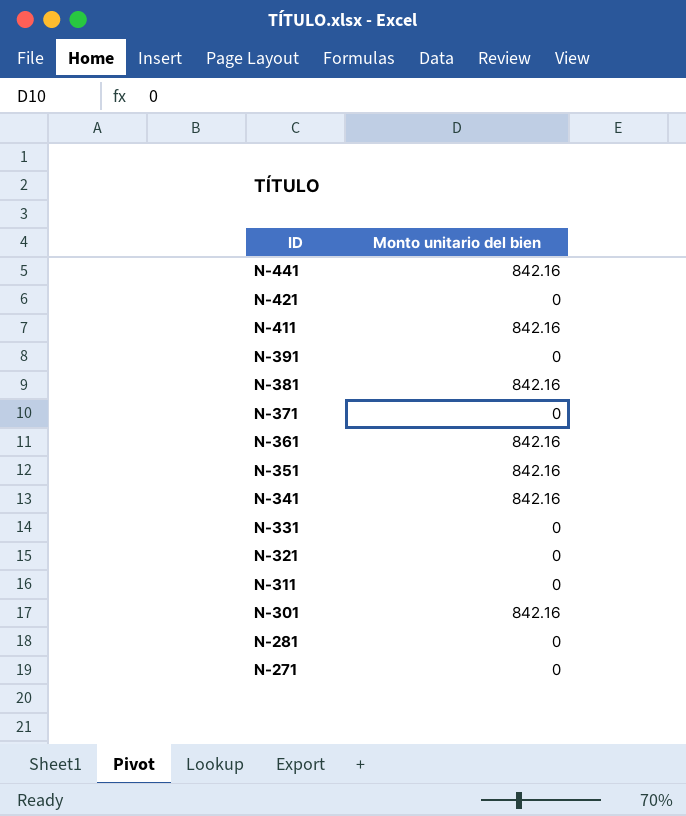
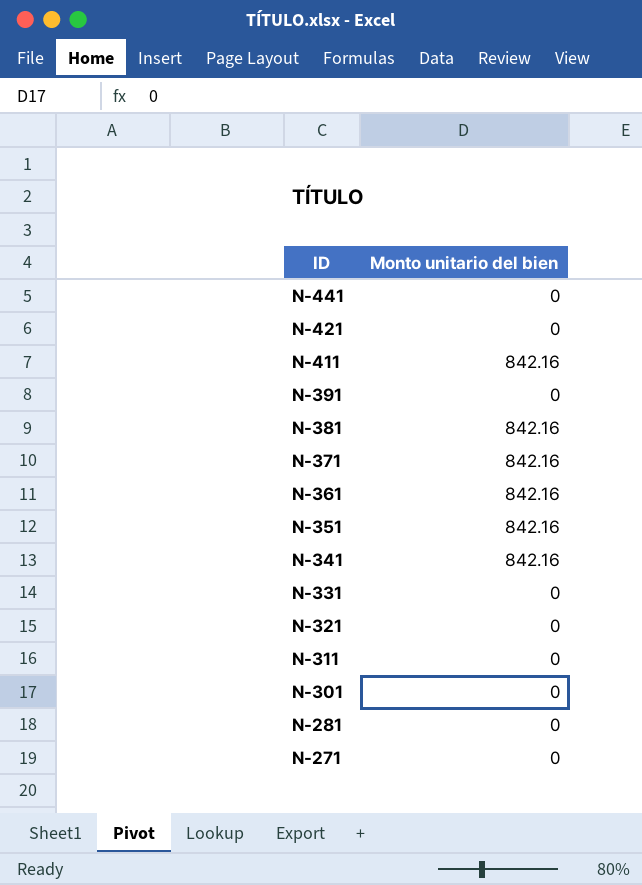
N-441 | Monto unitario del bien: 842.16 -> 0
N-371 | Monto unitario del bien: 0 -> 842.16
N-301 | Monto unitario del bien: 842.16 -> 0

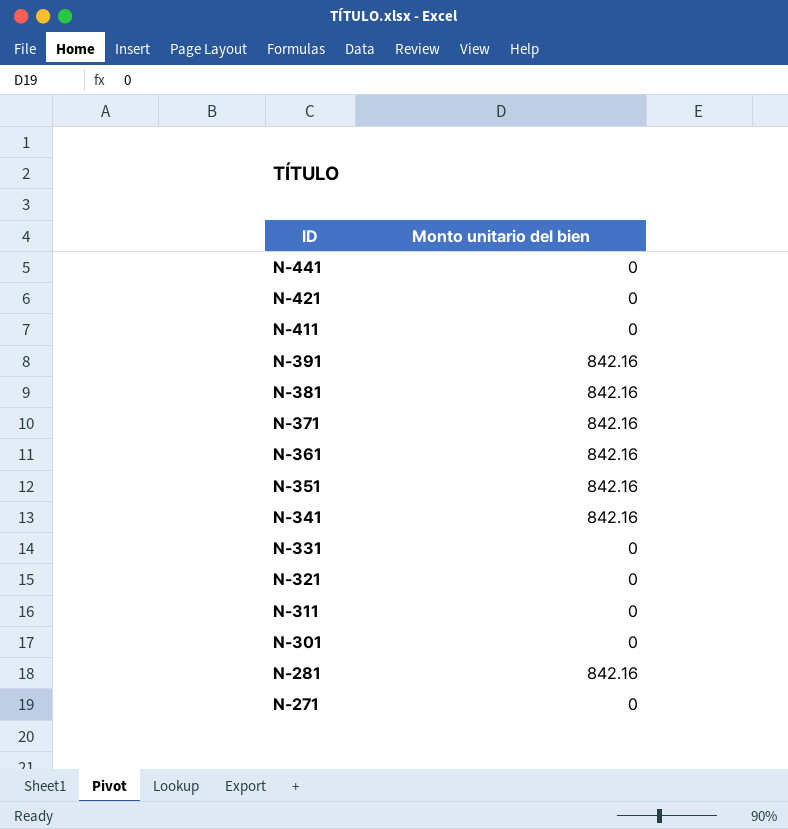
N-411 | Monto unitario del bien: 842.16 -> 0
N-391 | Monto unitario del bien: 0 -> 842.16
N-281 | Monto unitario del bien: 0 -> 842.16

